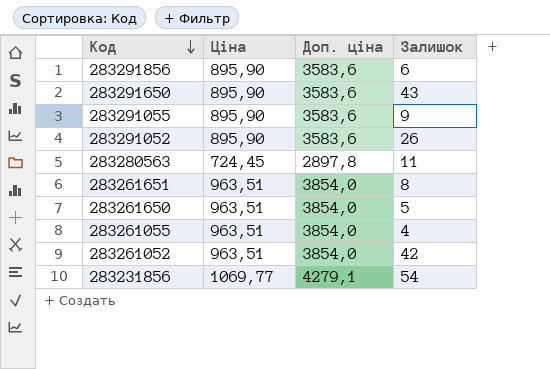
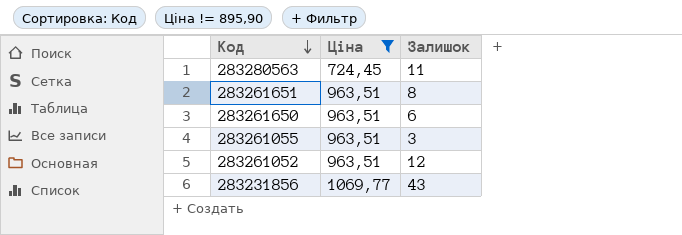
filter: none -> Ціна != 895,90
column Доп. ціна | position: 3 -> none
283261650 | Залишок: 5 -> 6
283261055 | Залишок: 4 -> 3
283261052 | Залишок: 42 -> 12
283231856 | Залишок: 54 -> 43

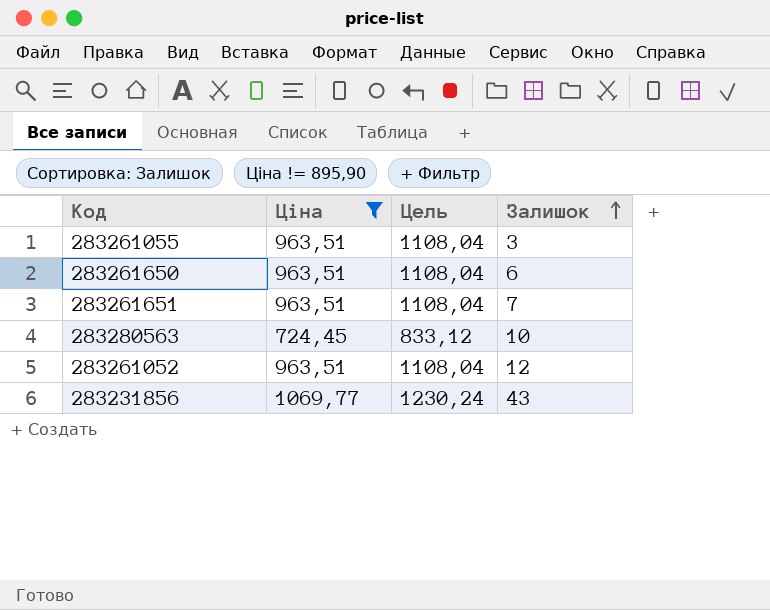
row order: Код descending -> Залишок ascending
column Цель | formula: none -> [Ціна] * 1,15
283261651 | Залишок: 8 -> 7
283280563 | Залишок: 11 -> 10

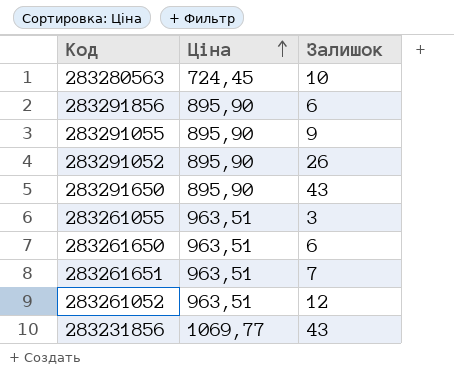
filter: Ціна != 895,90 -> none
row order: Залишок ascending -> Ціна ascending
column Цель | formula: [Ціна] * 1,15 -> none

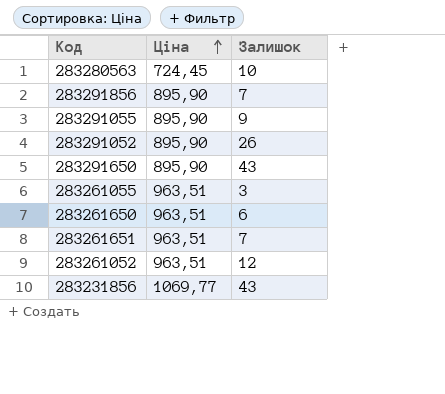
283291856 | Залишок: 6 -> 7

